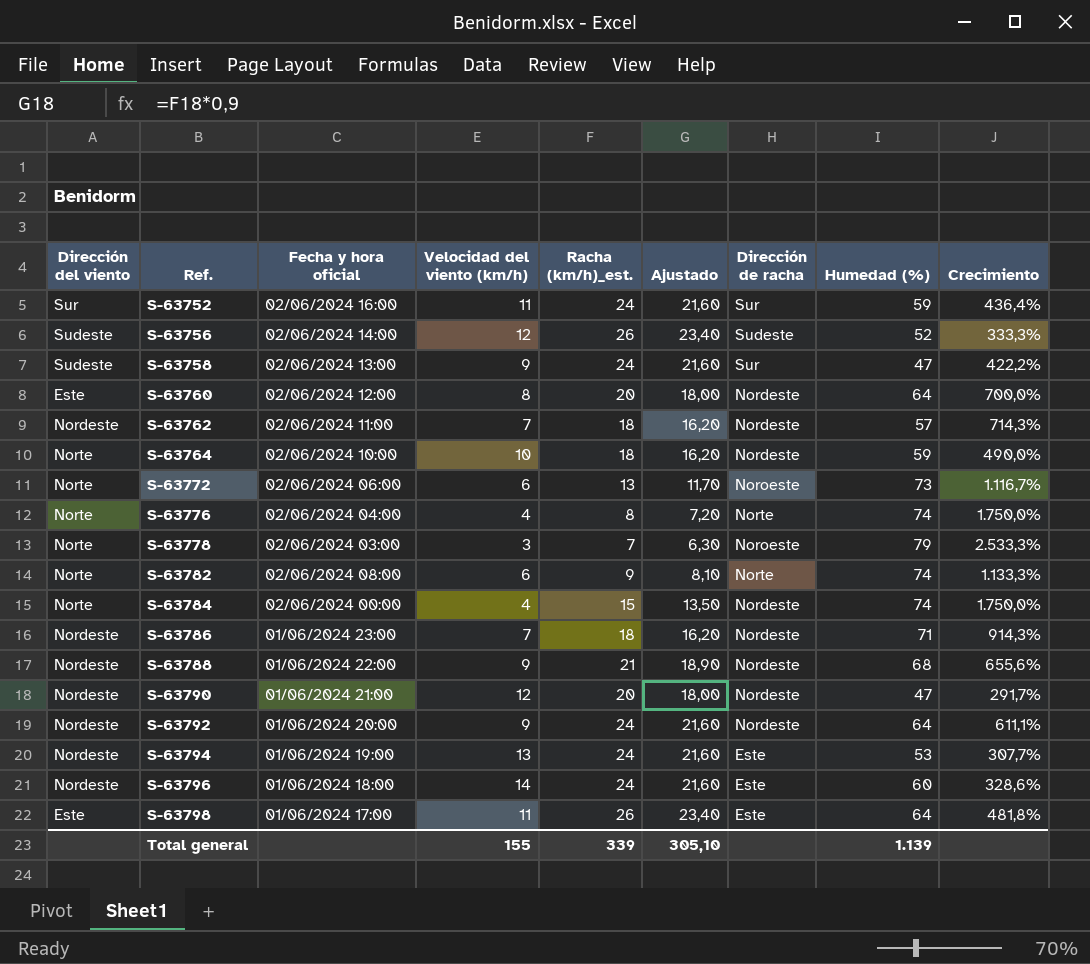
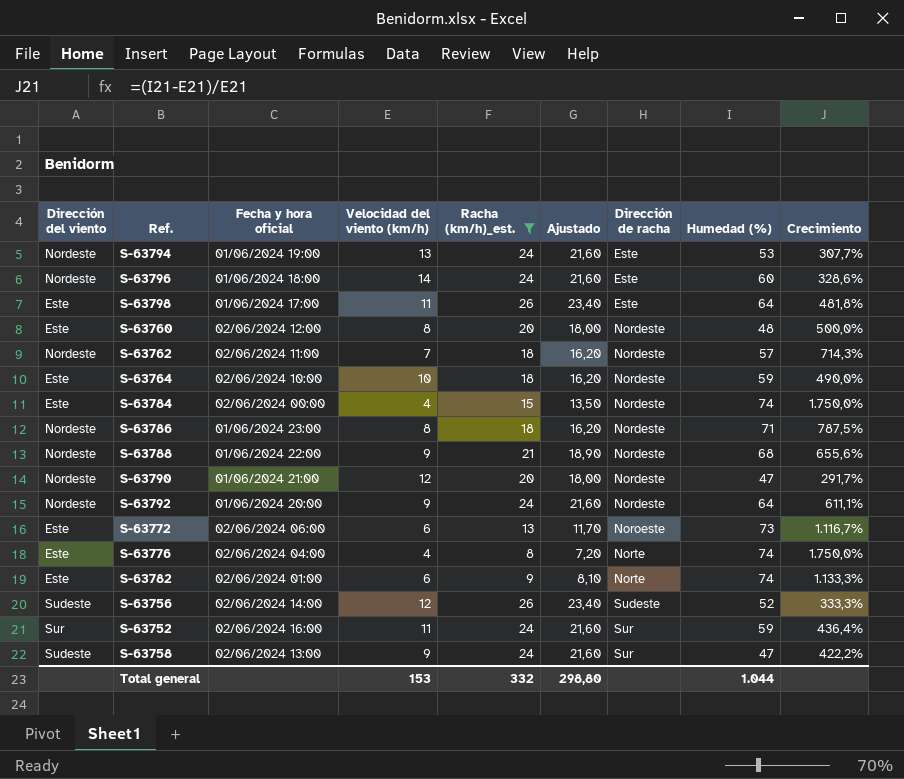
filter: none -> Racha (km/h)_est. != 7
row order: Ref. ascending -> Dirección de racha ascending
S-63760 | Humedad (%): 64 -> 48
S-63760 | Crecimiento: 700,0% -> 500,0%
S-63764 | Dirección del viento: Norte -> Este
S-63784 | Dirección del viento: Norte -> Este
S-63786 | Velocidad del viento (km/h): 7 -> 8
S-63786 | Crecimiento: 914,3% -> 787,5%
S-63772 | Dirección del viento: Norte -> Este
S-63776 | Dirección del viento: Norte -> Este
S-63782 | Dirección del viento: Norte -> Este
S-63782 | Fecha y hora oficial: 02/06/2024 08:00 -> 02/06/2024 01:00
Total general | Velocidad del viento (km/h): 155 -> 153
Total general | Racha (km/h)_est.: 339 -> 332
Total general | Ajustado: 305,10 -> 298,80
Total general | Humedad (%): 1.139 -> 1.044

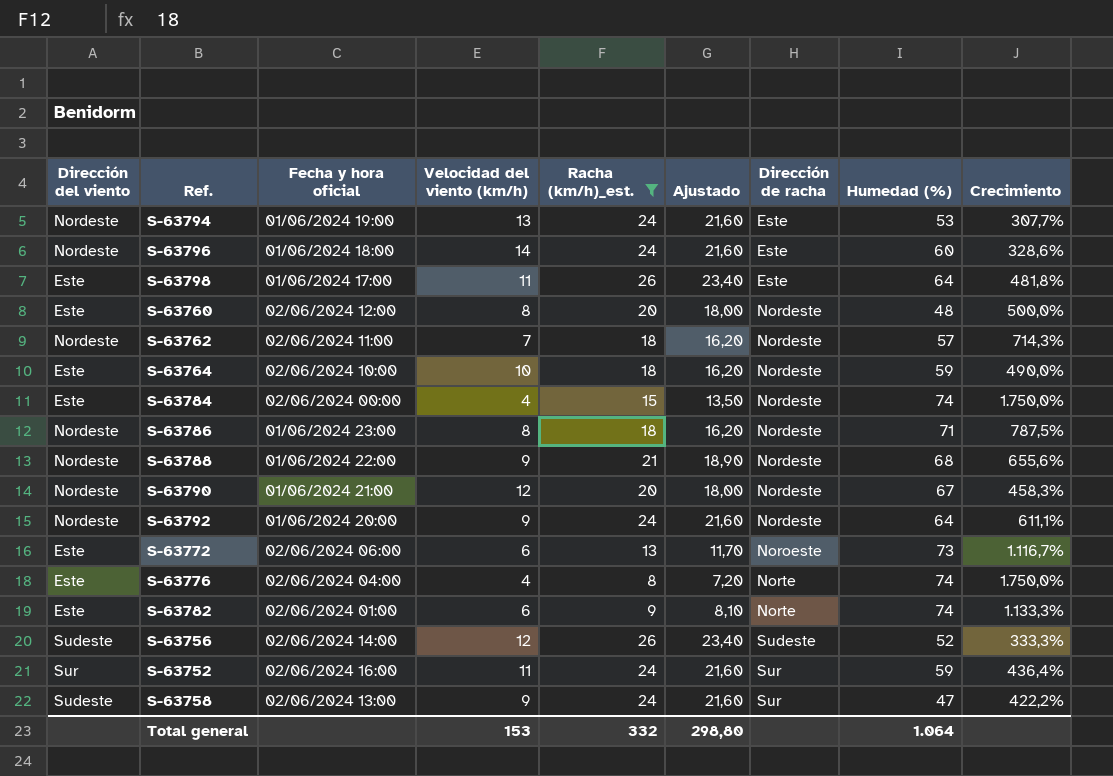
S-63790 | Humedad (%): 47 -> 67
S-63790 | Crecimiento: 291,7% -> 458,3%
Total general | Humedad (%): 1.044 -> 1.064

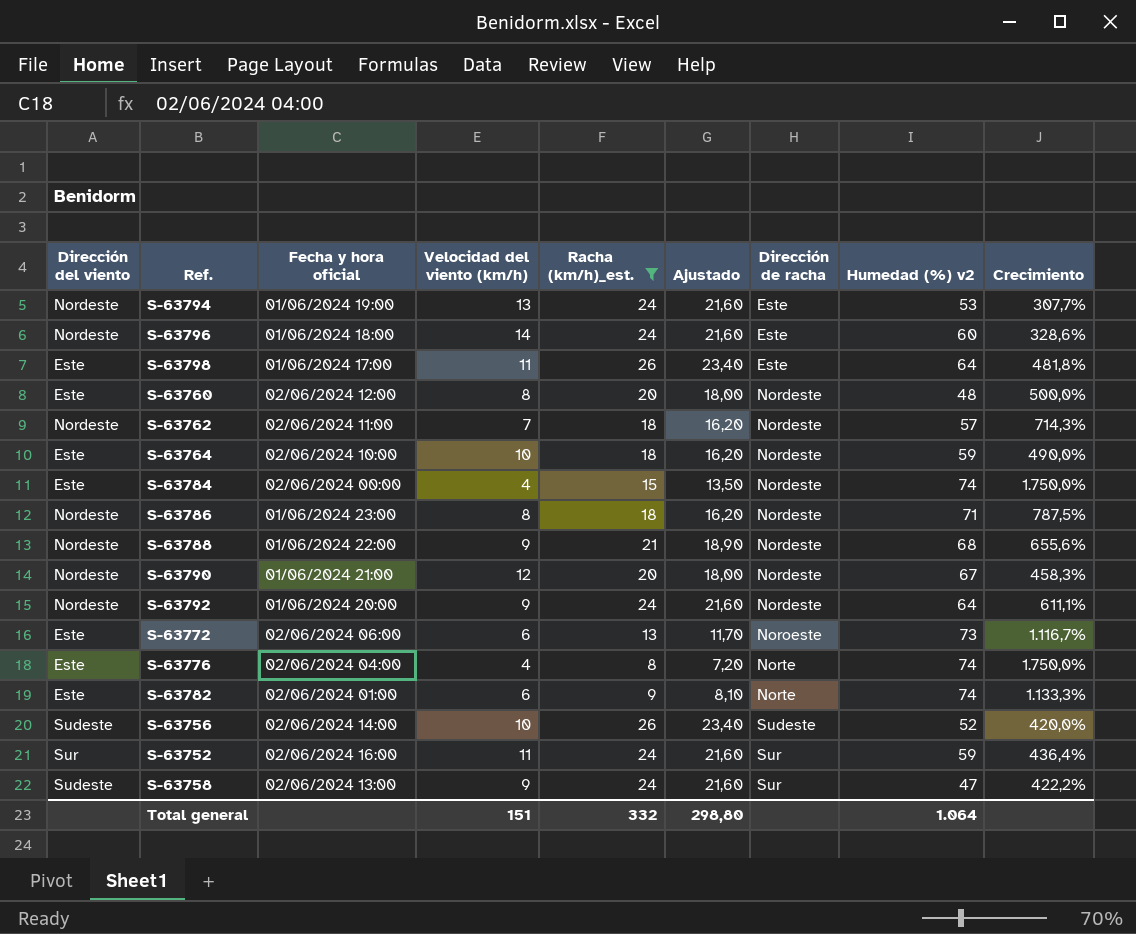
column name: Humedad (%) -> Humedad (%) v2
S-63756 | Velocidad del viento (km/h): 12 -> 10
S-63756 | Crecimiento: 333,3% -> 420,0%
Total general | Velocidad del viento (km/h): 153 -> 151

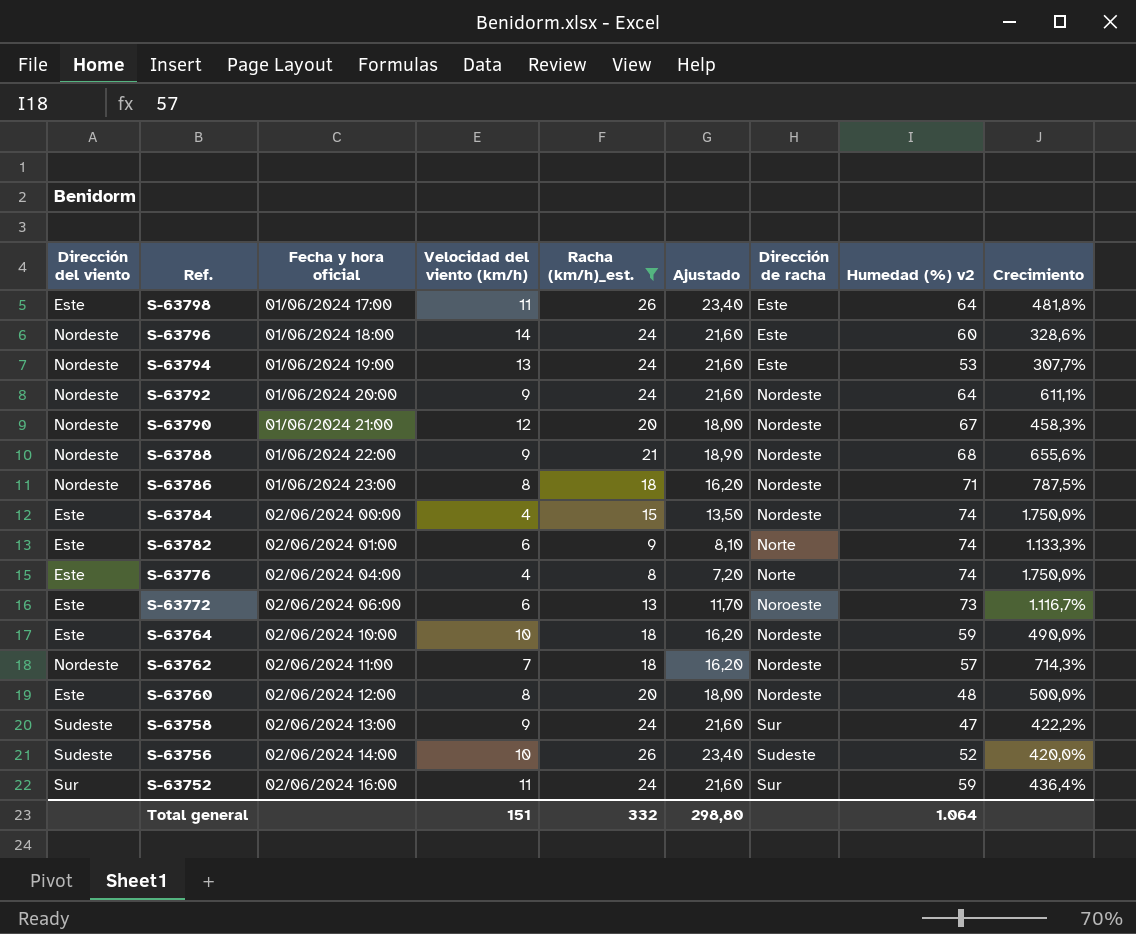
row order: Dirección de racha ascending -> Ref. descending

